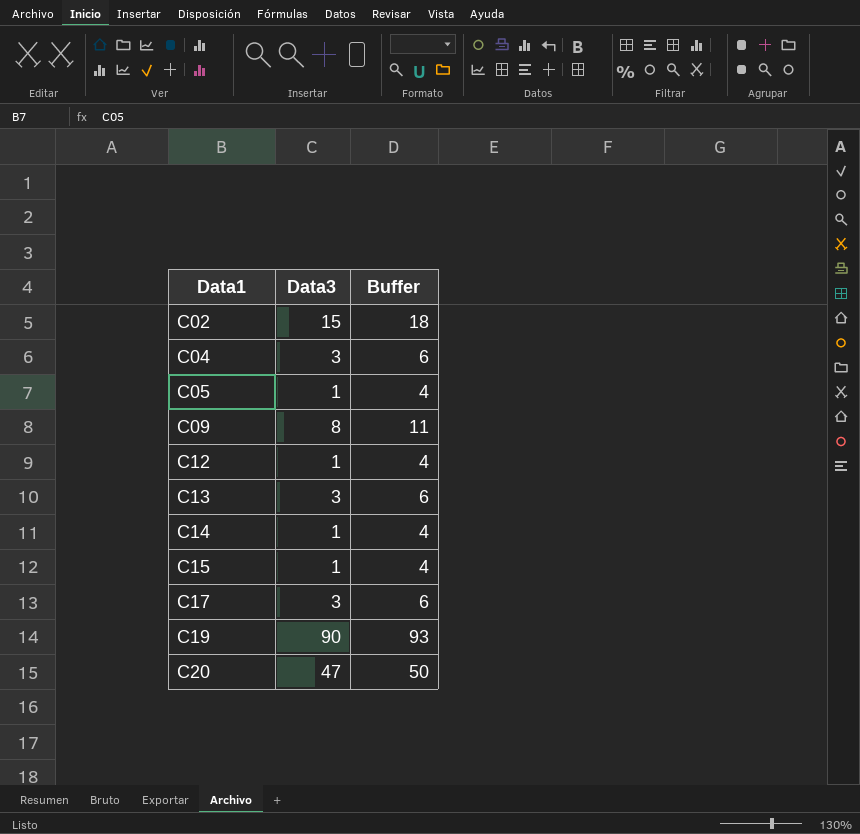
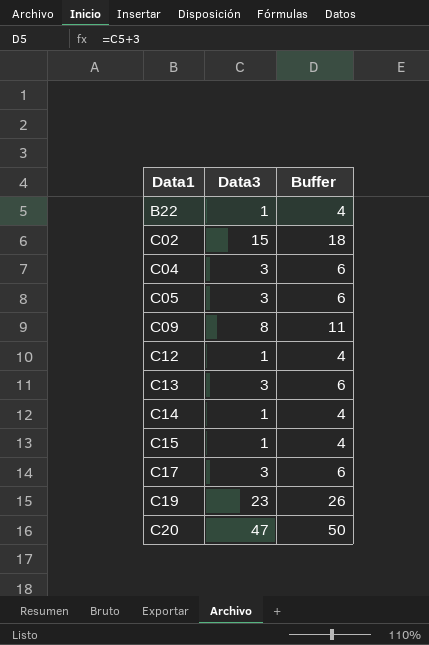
row B22: none -> 1 | 4
C05 | Data3: 1 -> 3
C05 | Buffer: 4 -> 6
C19 | Data3: 90 -> 23
C19 | Buffer: 93 -> 26

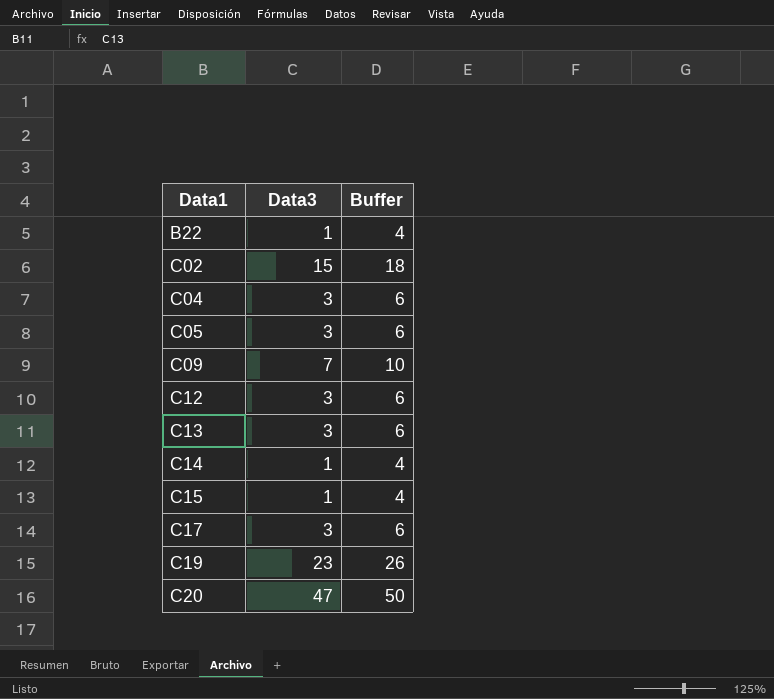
C09 | Data3: 8 -> 7
C09 | Buffer: 11 -> 10
C12 | Data3: 1 -> 3
C12 | Buffer: 4 -> 6

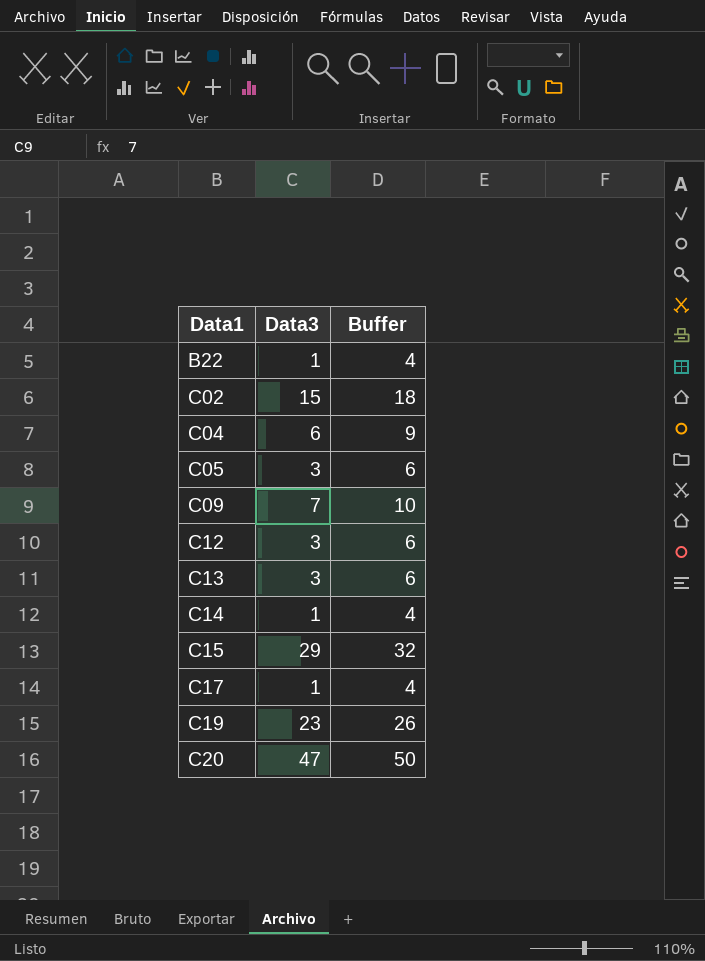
C04 | Data3: 3 -> 6
C04 | Buffer: 6 -> 9
C15 | Data3: 1 -> 29
C15 | Buffer: 4 -> 32
C17 | Data3: 3 -> 1
C17 | Buffer: 6 -> 4

